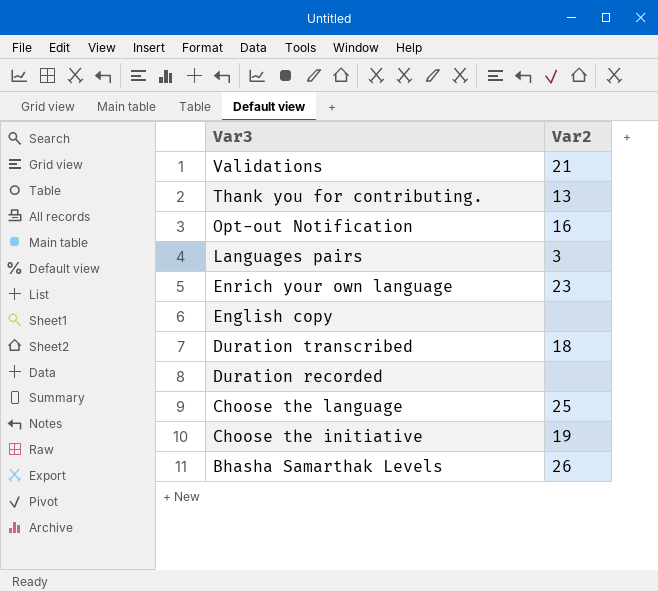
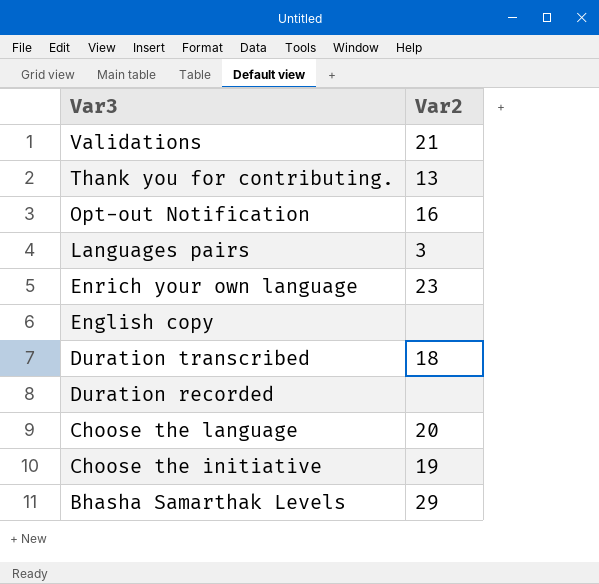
Choose the language | Var2: 25 -> 20
Bhasha Samarthak Levels | Var2: 26 -> 29

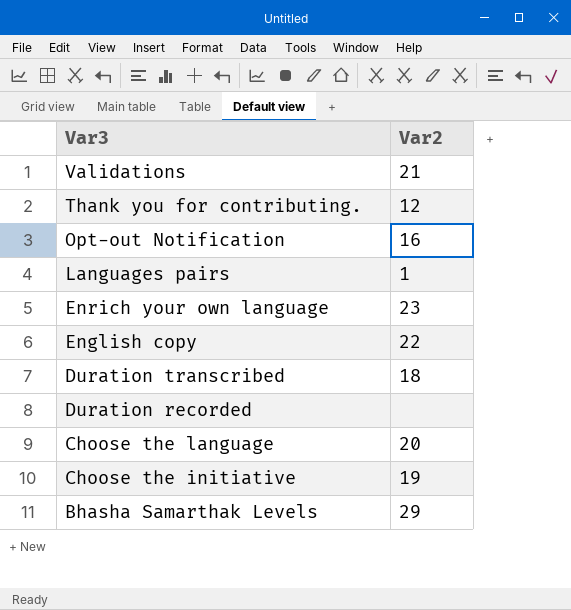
Thank you for contributing. | Var2: 13 -> 12
Languages pairs | Var2: 3 -> 1
English copy | Var2: none -> 22

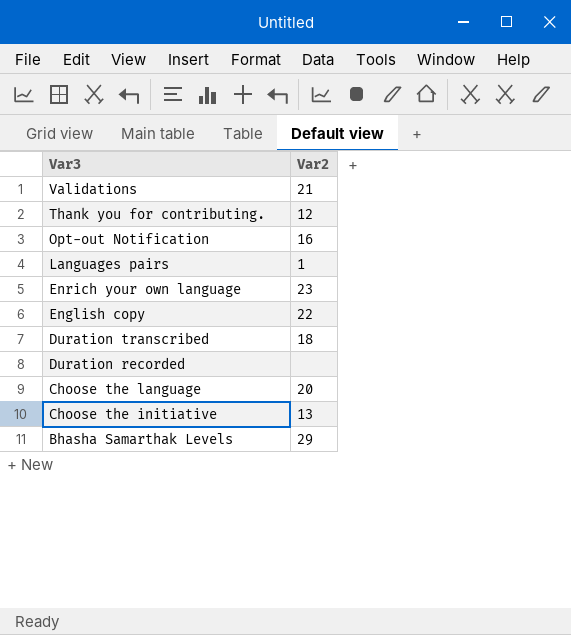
Choose the initiative | Var2: 19 -> 13

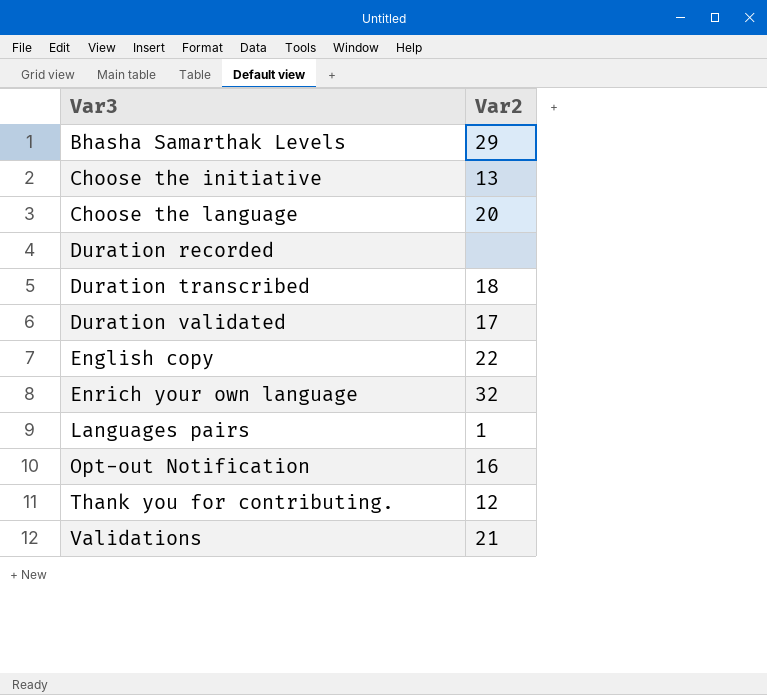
row order: Var3 descending -> Var3 ascending
row Duration validated: none -> 17
Enrich your own language | Var2: 23 -> 32

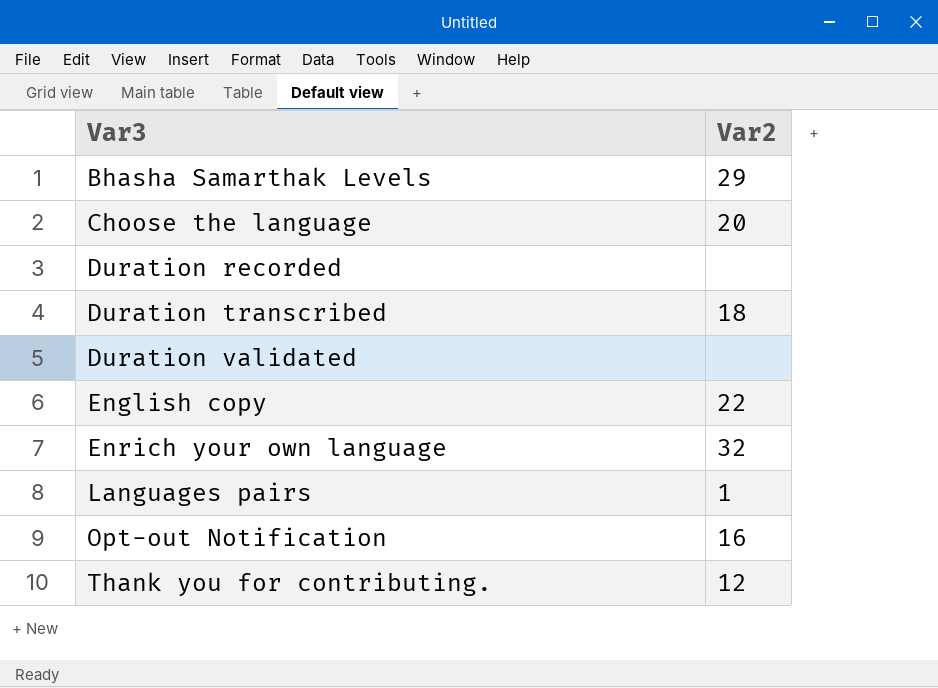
row Choose the initiative: 13 -> none
row Validations: 21 -> none
Duration validated | Var2: 17 -> none

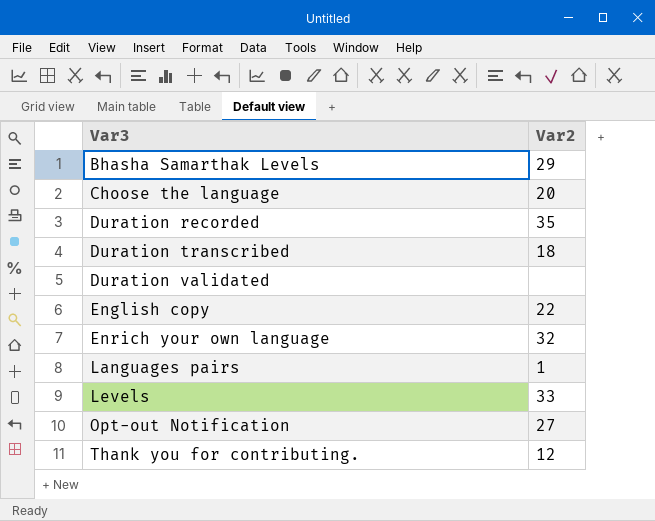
Duration recorded | Var2: none -> 35
row Levels: none -> 33
Opt-out Notification | Var2: 16 -> 27

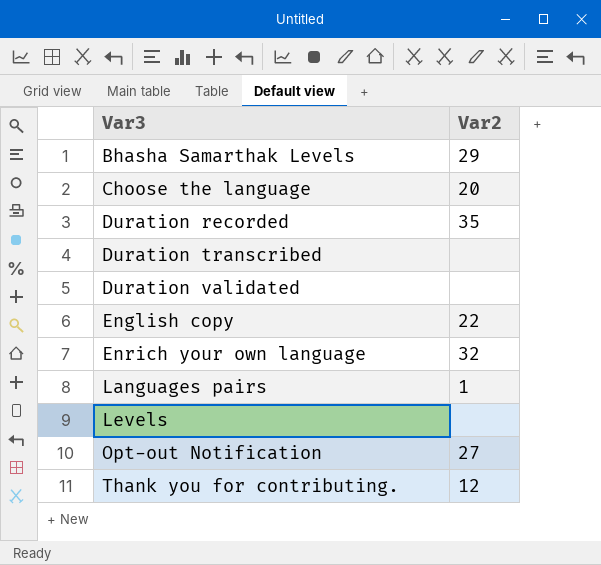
Duration transcribed | Var2: 18 -> none
Levels | Var2: 33 -> none

